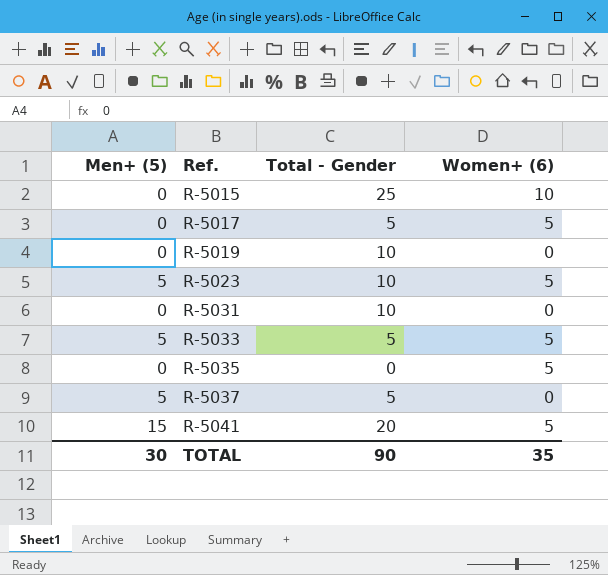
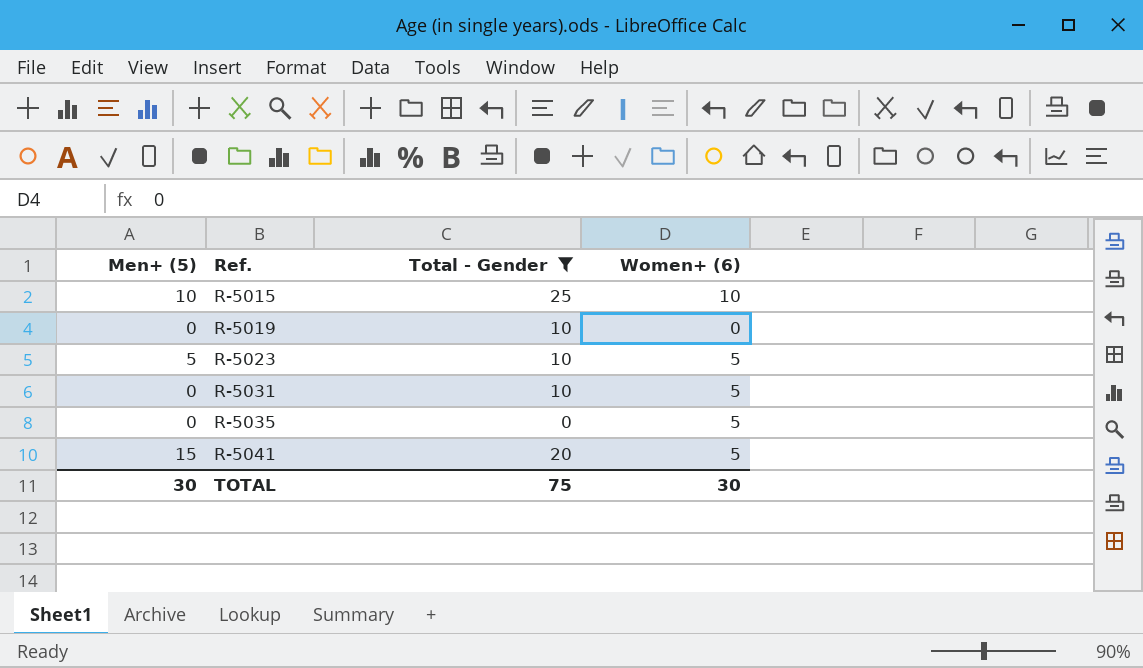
filter: none -> Total - Gender != 5
R-5015 | Men+ (5): 0 -> 10
R-5031 | Women+ (6): 0 -> 5
TOTAL | Total - Gender: 90 -> 75
TOTAL | Women+ (6): 35 -> 30

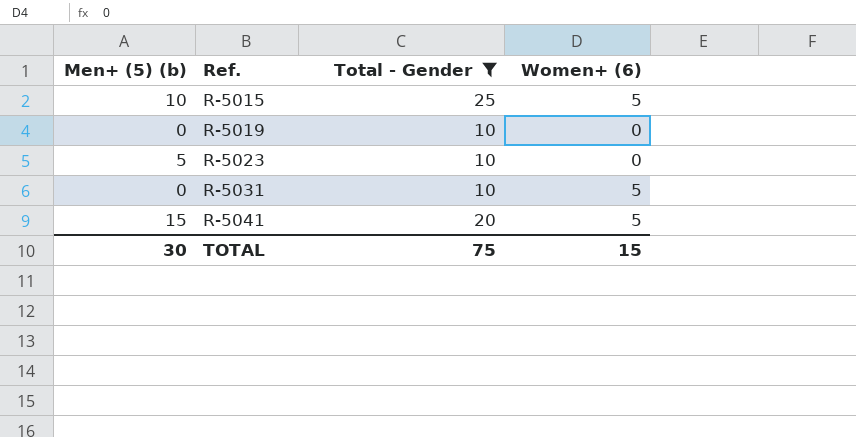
column name: Men+ (5) -> Men+ (5) (b)
row R-5035: 0 | 0 | 5 -> none
R-5015 | Women+ (6): 10 -> 5
R-5023 | Women+ (6): 5 -> 0
TOTAL | Women+ (6): 30 -> 15

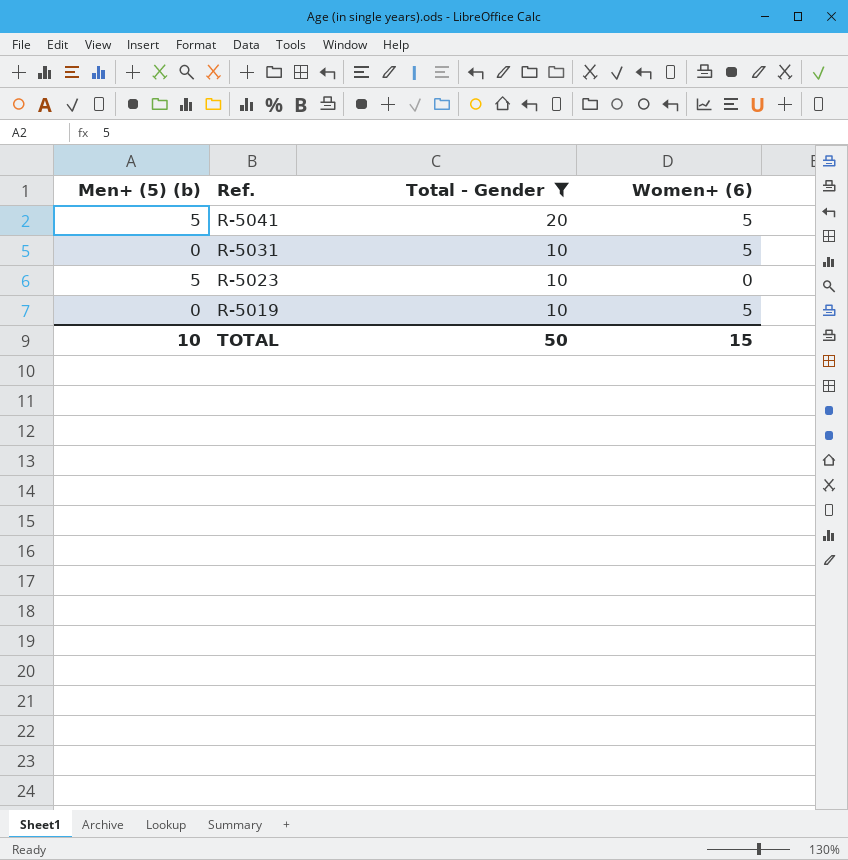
row order: Ref. ascending -> Ref. descending
row R-5015: 10 | 25 | 5 -> none
R-5041 | Men+ (5) (b): 15 -> 5
R-5019 | Women+ (6): 0 -> 5
TOTAL | Men+ (5) (b): 30 -> 10
TOTAL | Total - Gender: 75 -> 50

